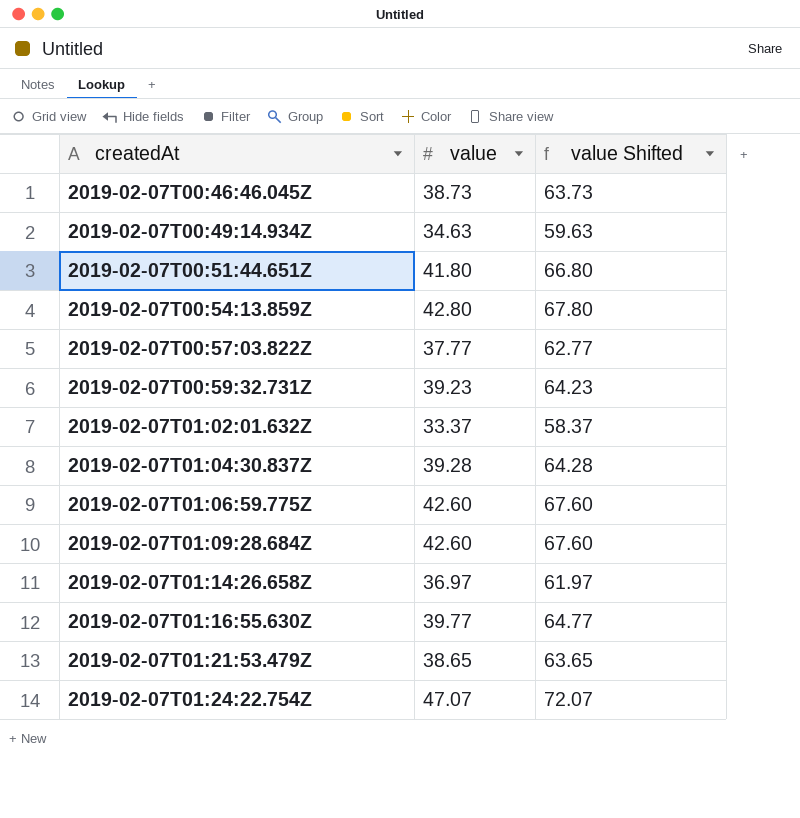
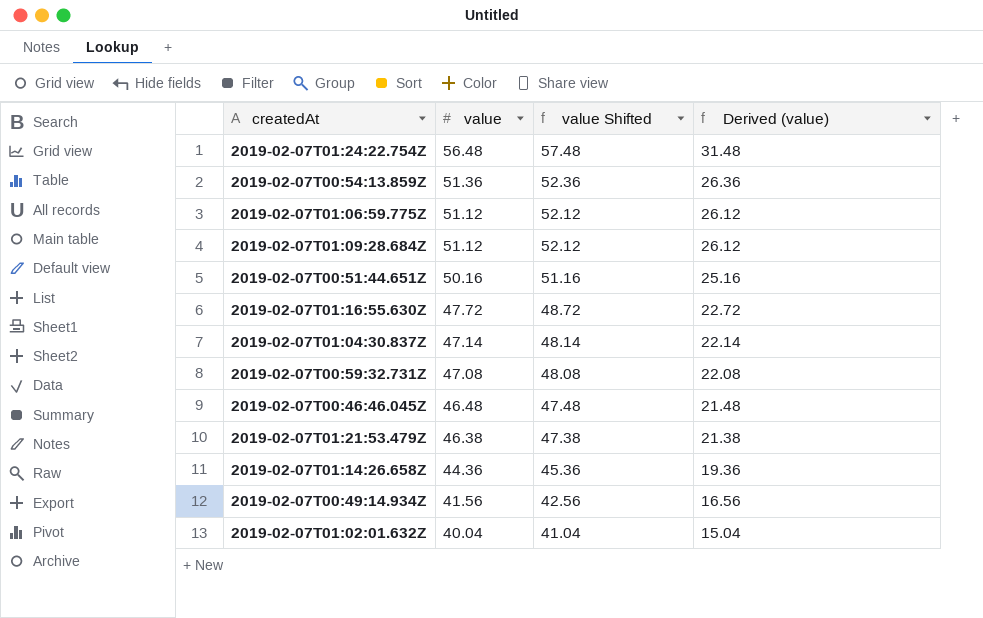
row order: createdAt ascending -> value descending
column value Shifted | formula: [value] + 25 -> [value] + 1
column Derived (value) | formula: none -> [value] - 25
row 2019-02-07T00:57:03.822Z: 37.77 | 62.77 -> none
2019-02-07T01:24:22.754Z | value: 47.07 -> 56.48
2019-02-07T00:54:13.859Z | value: 42.80 -> 51.36
2019-02-07T01:06:59.775Z | value: 42.60 -> 51.12
2019-02-07T01:09:28.684Z | value: 42.60 -> 51.12
2019-02-07T00:51:44.651Z | value: 41.80 -> 50.16
2019-02-07T01:16:55.630Z | value: 39.77 -> 47.72
2019-02-07T01:04:30.837Z | value: 39.28 -> 47.14
2019-02-07T00:59:32.731Z | value: 39.23 -> 47.08
2019-02-07T00:46:46.045Z | value: 38.73 -> 46.48
2019-02-07T01:21:53.479Z | value: 38.65 -> 46.38
2019-02-07T01:14:26.658Z | value: 36.97 -> 44.36
2019-02-07T00:49:14.934Z | value: 34.63 -> 41.56
2019-02-07T01:02:01.632Z | value: 33.37 -> 40.04

